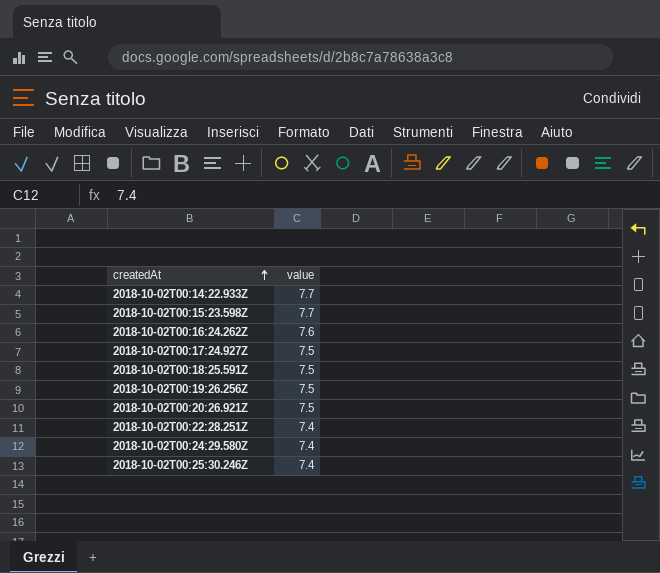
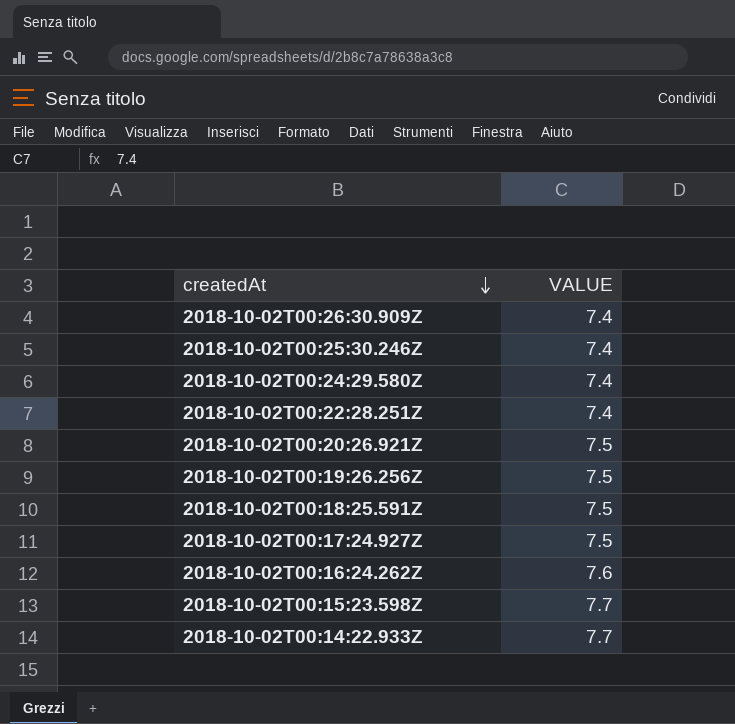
row order: createdAt ascending -> createdAt descending
column name: value -> VALUE
row 2018-10-02T00:26:30.909Z: none -> 7.4

